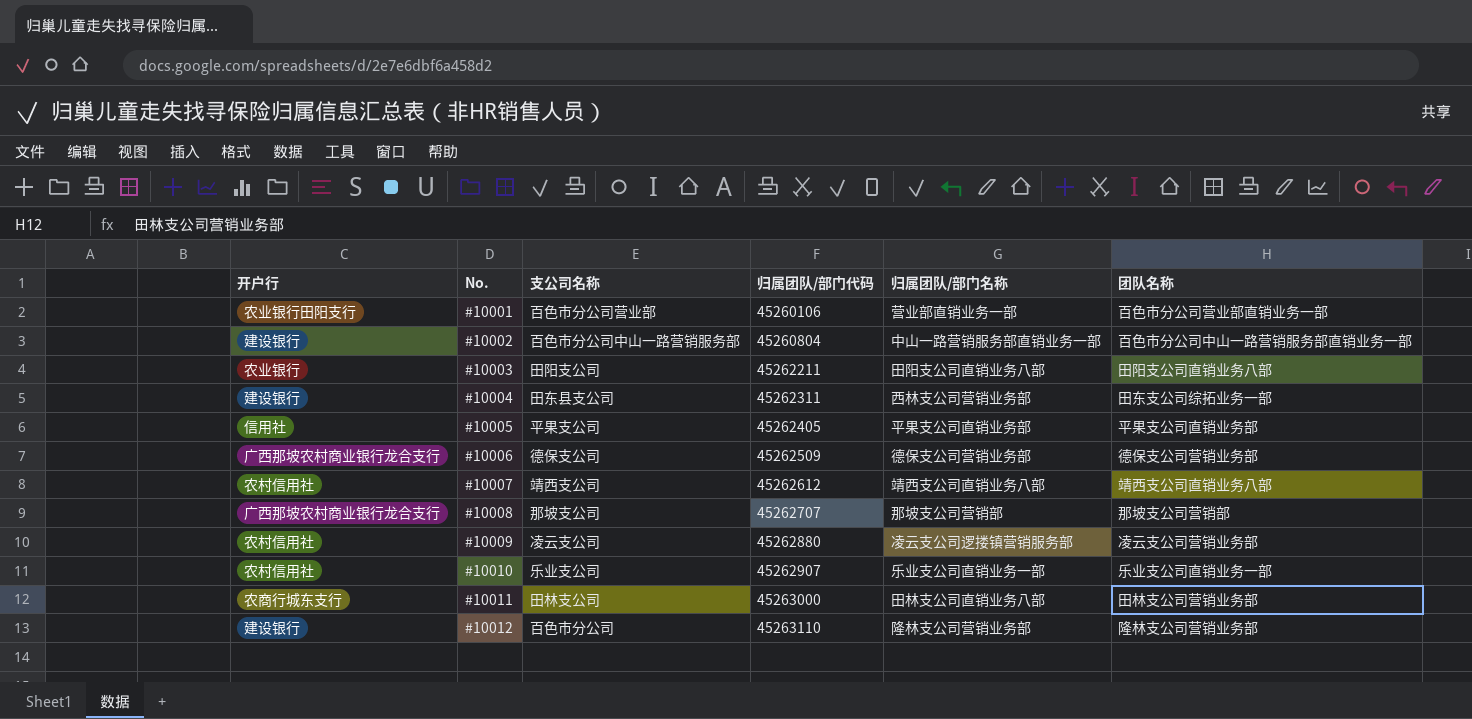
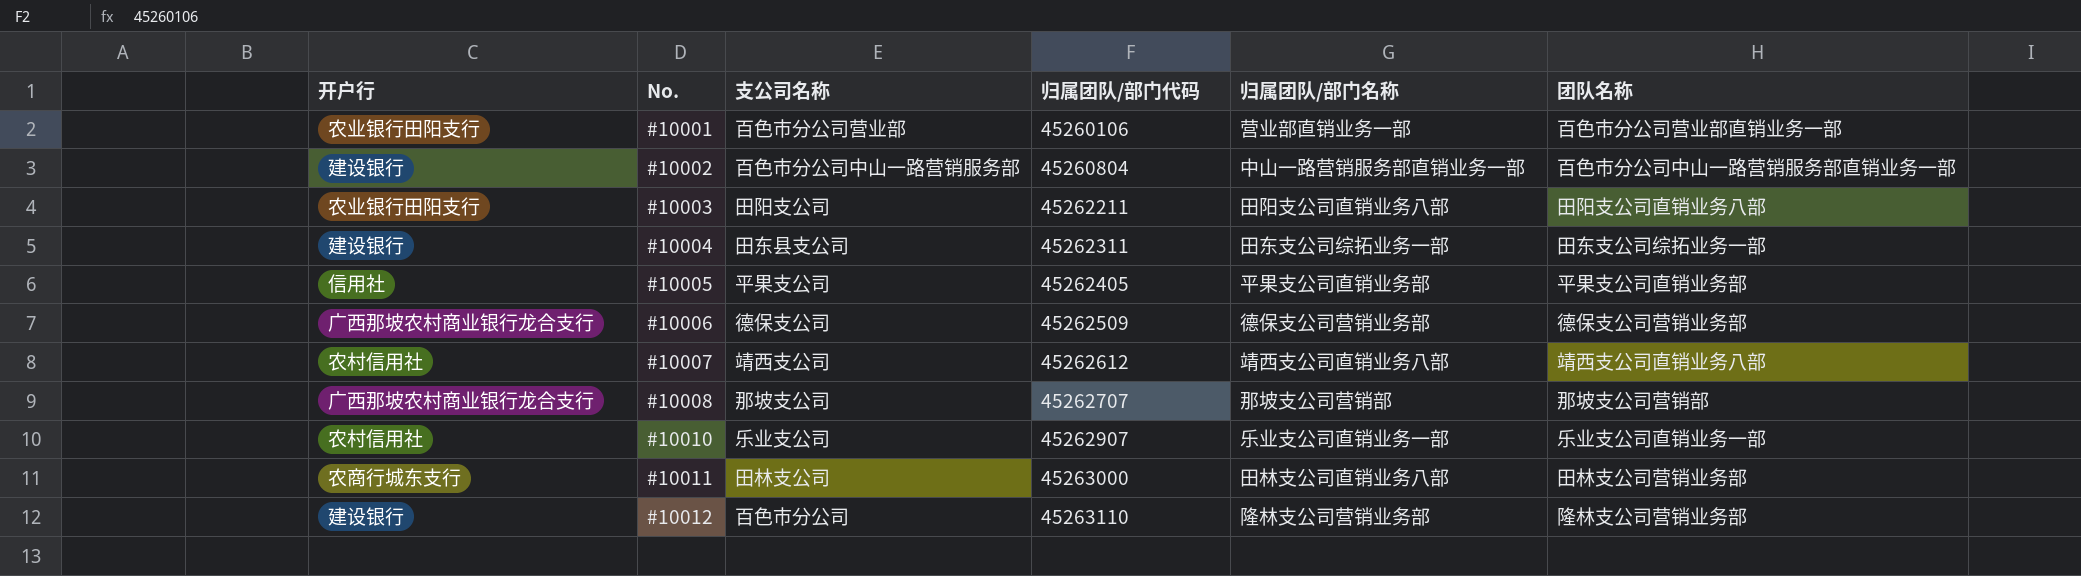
row #10009: 农村信用社 | 凌云支公司 | 45262880 | 凌云支公司逻搂镇营销服务部 | 凌云支公司营销业务部 -> none
#10003 | 开户行: 农业银行 -> 农业银行田阳支行
#10004 | 归属团队/部门名称: 西林支公司营销业务部 -> 田东支公司综拓业务一部

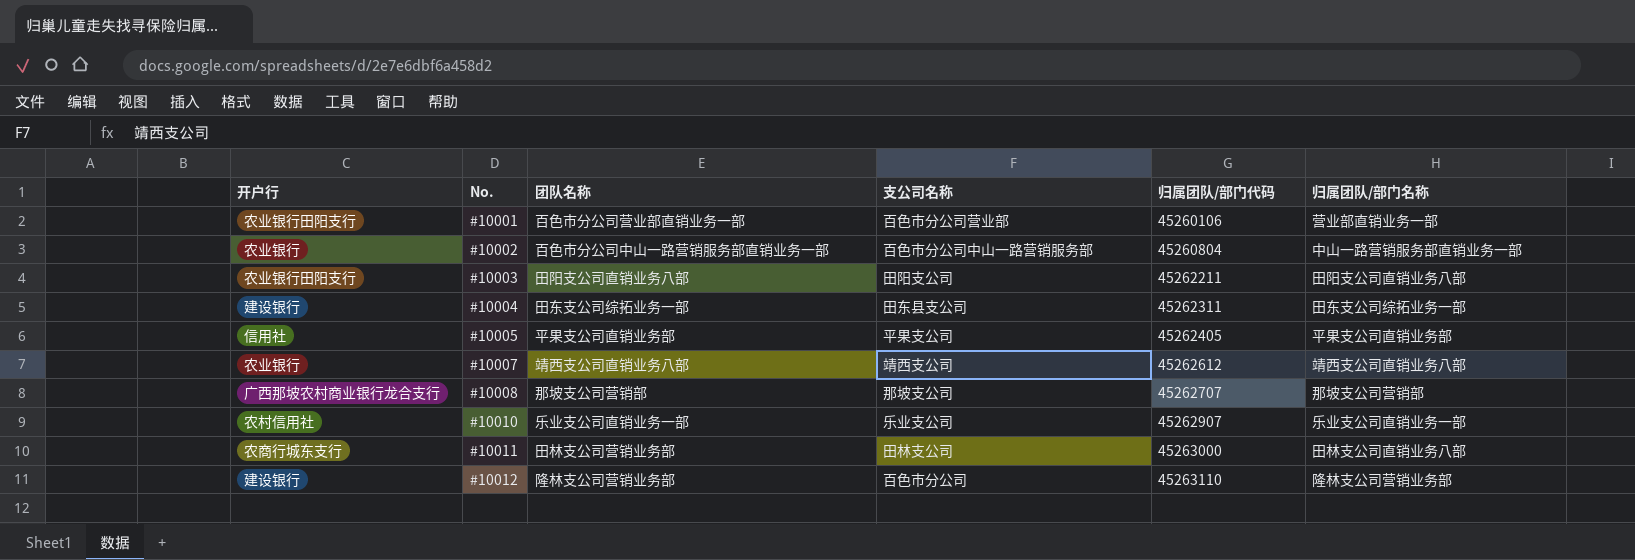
column 团队名称 | position: 6 -> 3
row #10006: 广西那坡农村商业银行龙合支行 | 德保支公司 | 45262509 | 德保支公司营销业务部 | 德保支公司营销业务部 -> none
#10002 | 开户行: 建设银行 -> 农业银行
#10007 | 开户行: 农村信用社 -> 农业银行

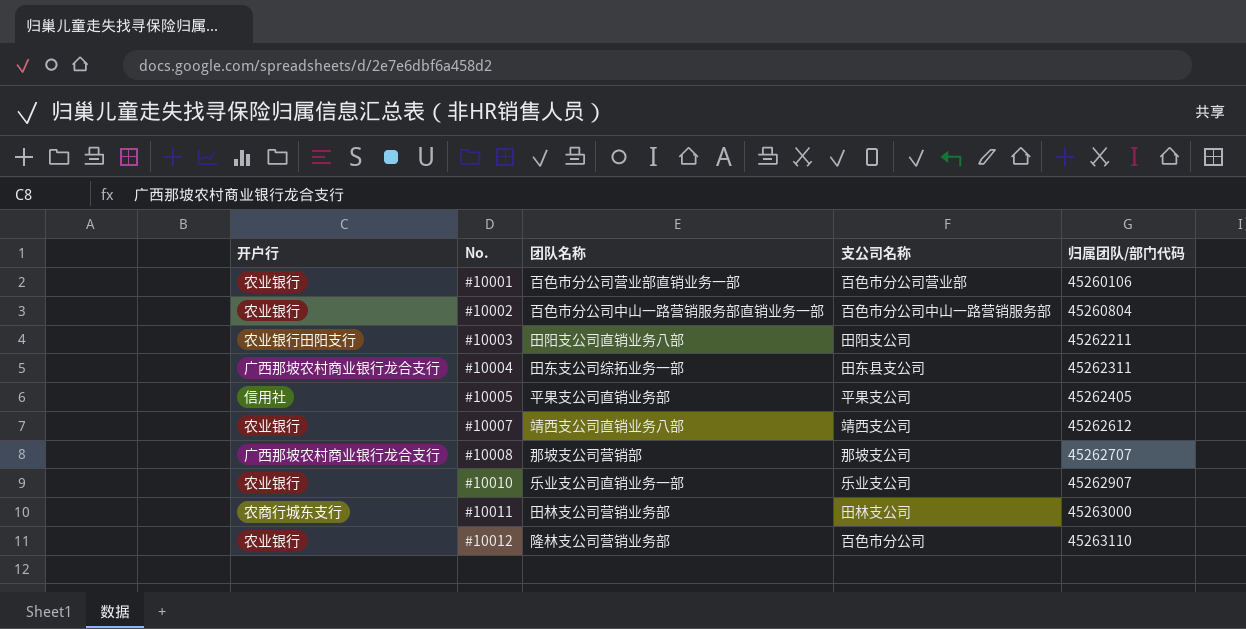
column 归属团队/部门名称 | position: 6 -> none
#10001 | 开户行: 农业银行田阳支行 -> 农业银行
#10004 | 开户行: 建设银行 -> 广西那坡农村商业银行龙合支行
#10010 | 开户行: 农村信用社 -> 农业银行
#10012 | 开户行: 建设银行 -> 农业银行

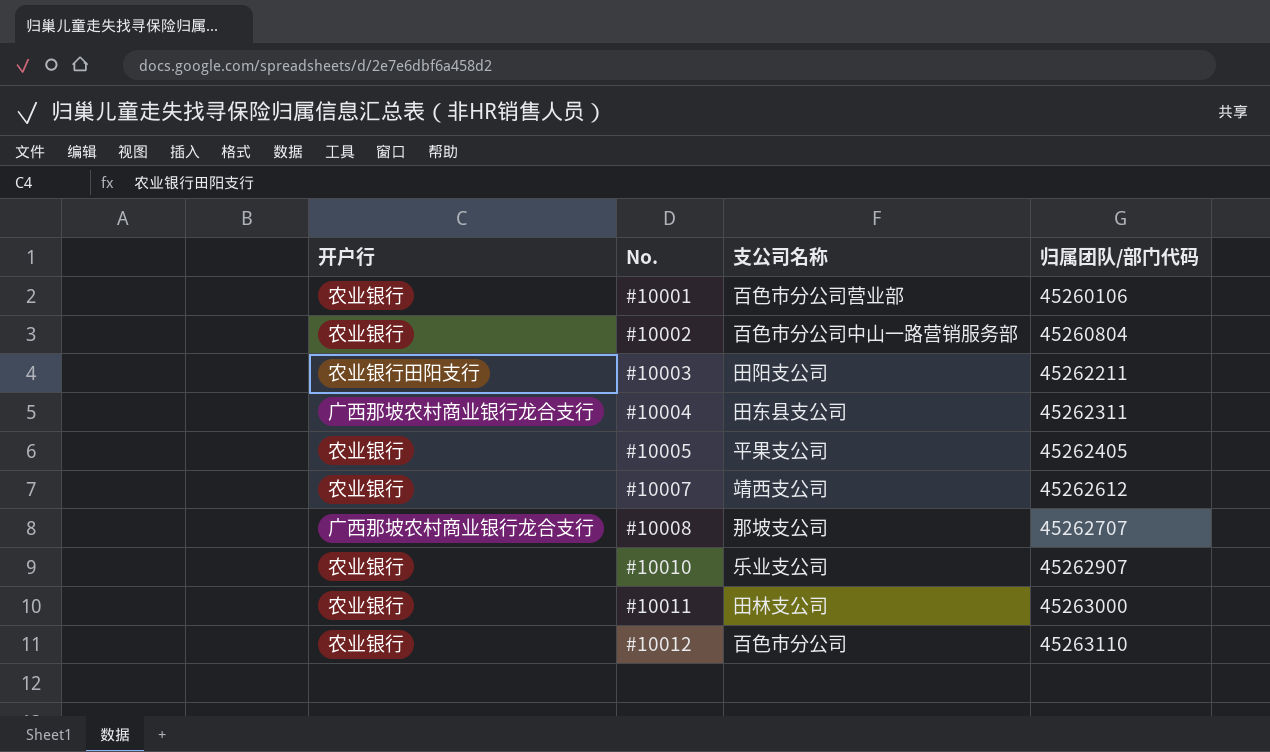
column 团队名称 | position: 3 -> none
#10005 | 开户行: 信用社 -> 农业银行
#10011 | 开户行: 农商行城东支行 -> 农业银行

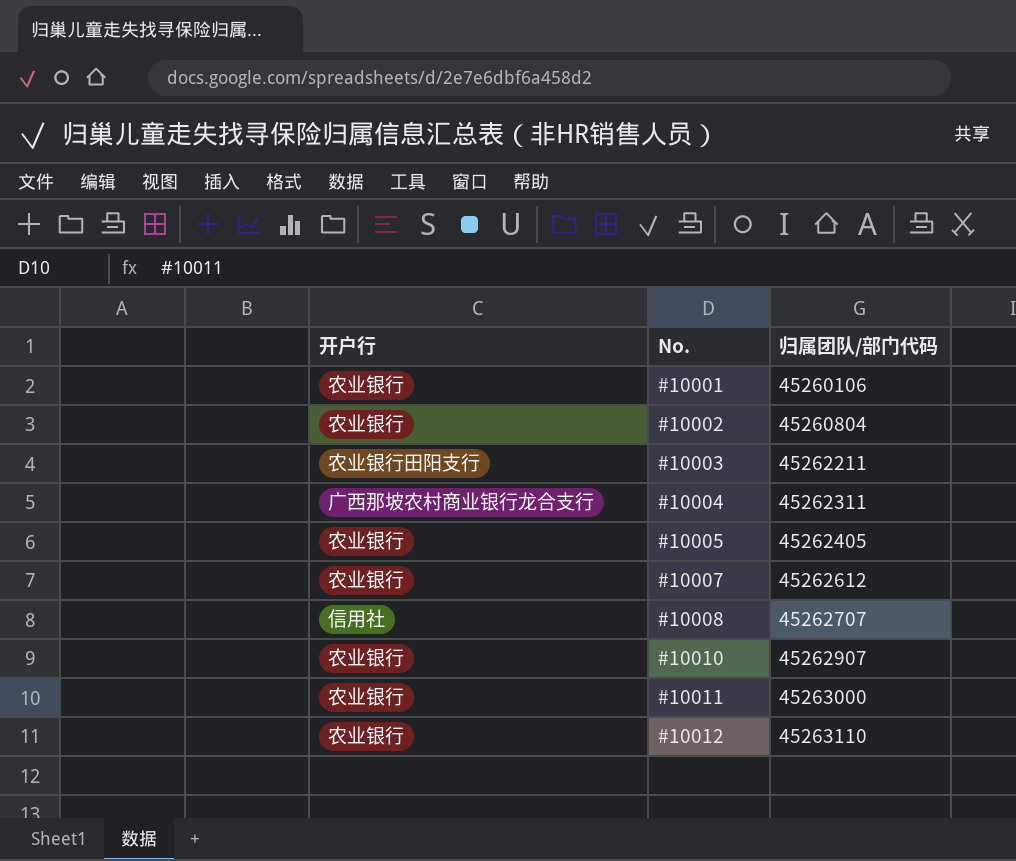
column 支公司名称 | position: 3 -> none
#10008 | 开户行: 广西那坡农村商业银行龙合支行 -> 信用社

